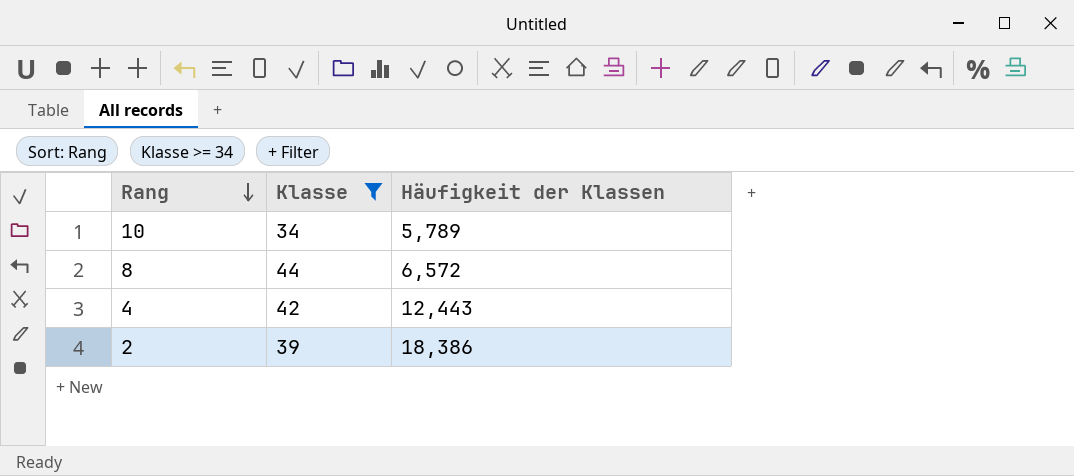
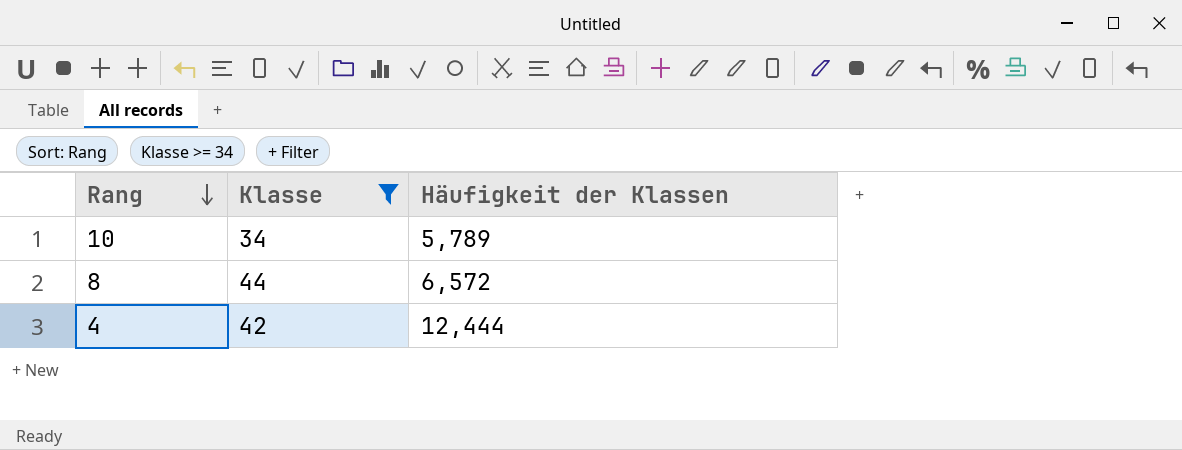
row 2: 39 | 18,386 -> none
4 | Häufigkeit der Klassen: 12,443 -> 12,444

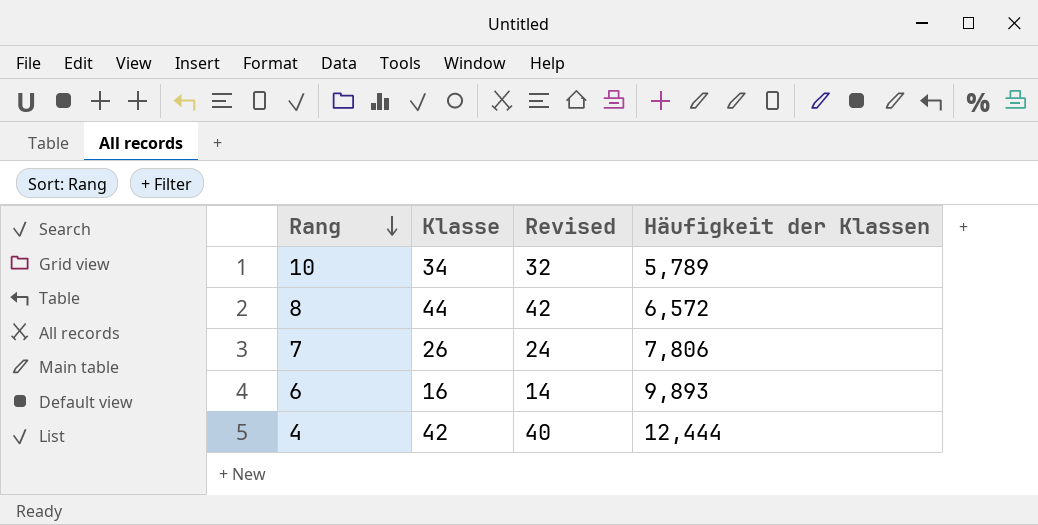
filter: Klasse >= 34 -> none
column Revised | formula: none -> [Klasse] - 2

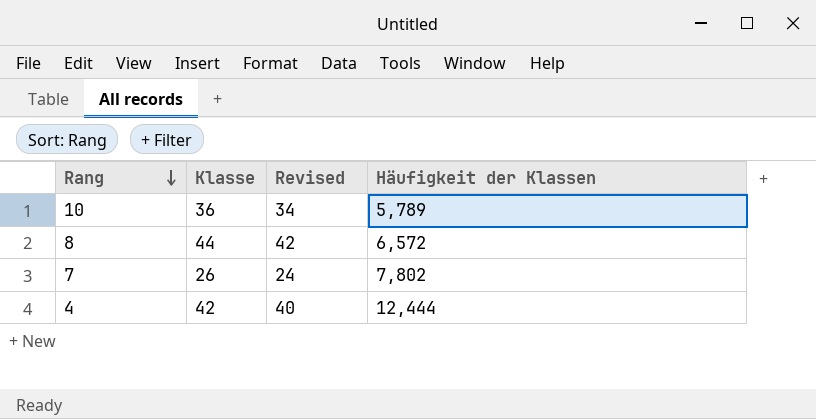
row 6: 16 | 14 | 9,893 -> none
10 | Klasse: 34 -> 36
10 | Revised: 32 -> 34
7 | Häufigkeit der Klassen: 7,806 -> 7,802

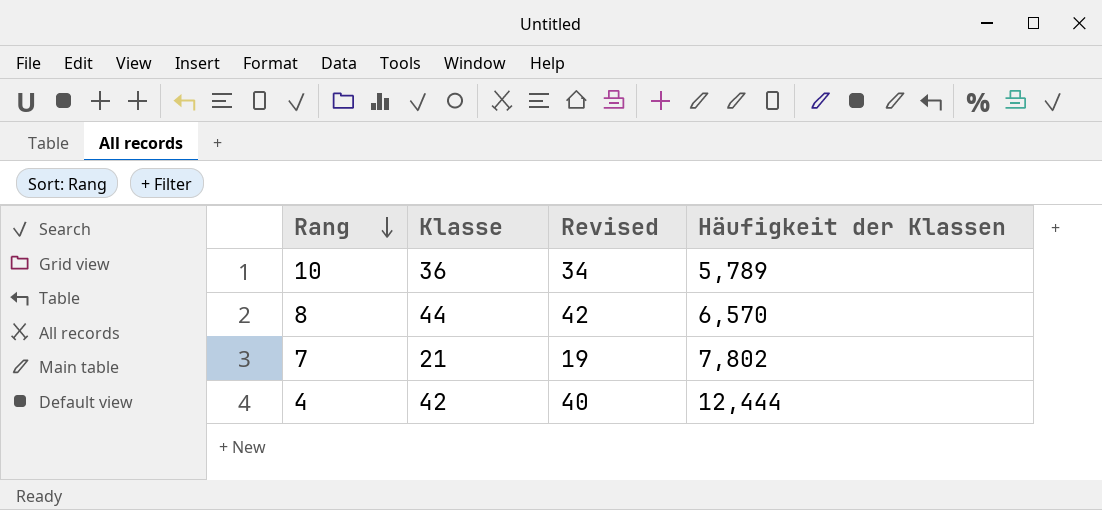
8 | Häufigkeit der Klassen: 6,572 -> 6,570
7 | Klasse: 26 -> 21
7 | Revised: 24 -> 19

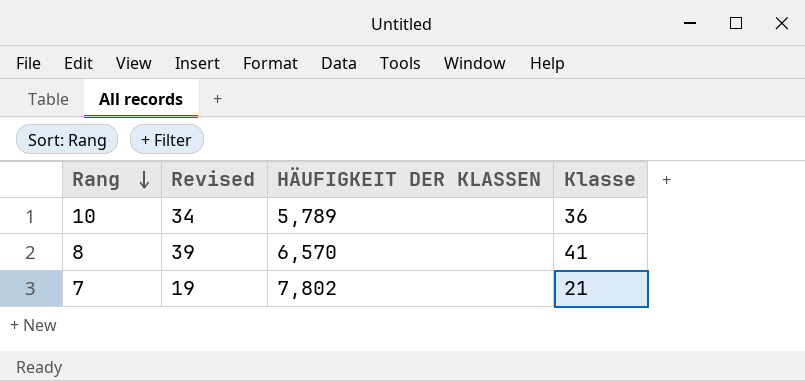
column name: Häufigkeit der Klassen -> HÄUFIGKEIT DER KLASSEN
column Klasse | position: 2 -> 4
row 4: 42 | 40 | 12,444 -> none
8 | Revised: 42 -> 39
8 | Klasse: 44 -> 41

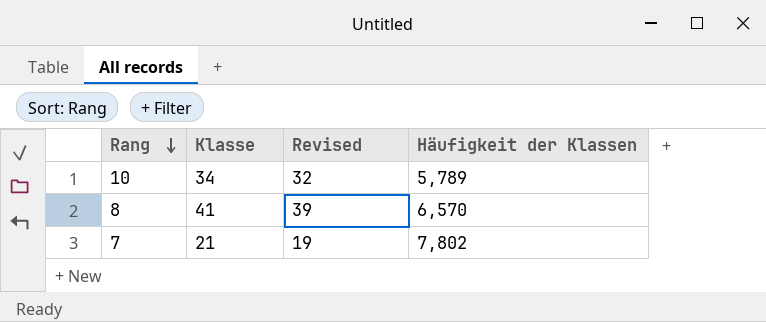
column Klasse | position: 4 -> 2
column name: HÄUFIGKEIT DER KLASSEN -> Häufigkeit der Klassen
10 | Klasse: 36 -> 34
10 | Revised: 34 -> 32

